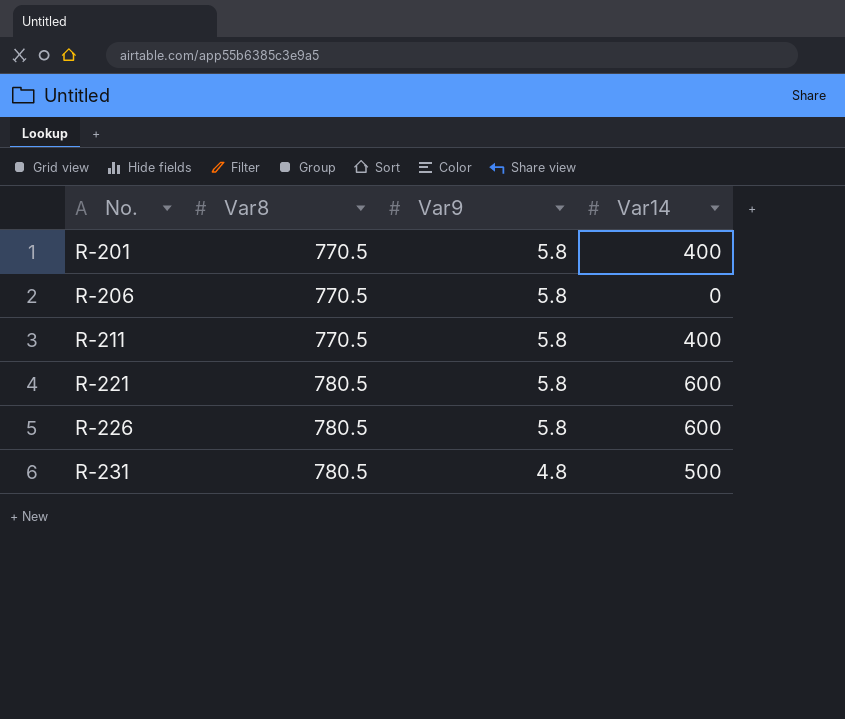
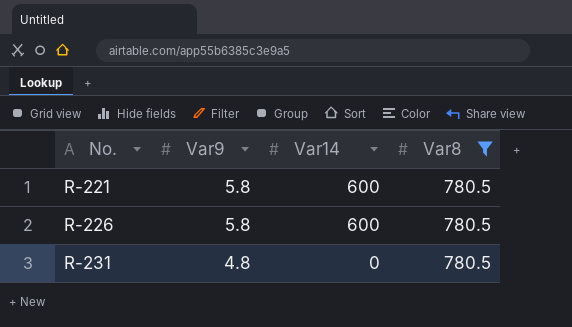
filter: none -> Var8 = 780.5
column Var8 | position: 2 -> 4
R-231 | Var14: 500 -> 0

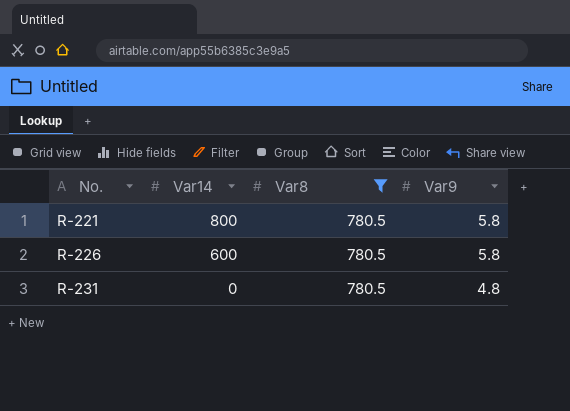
column Var9 | position: 2 -> 4
R-221 | Var14: 600 -> 800

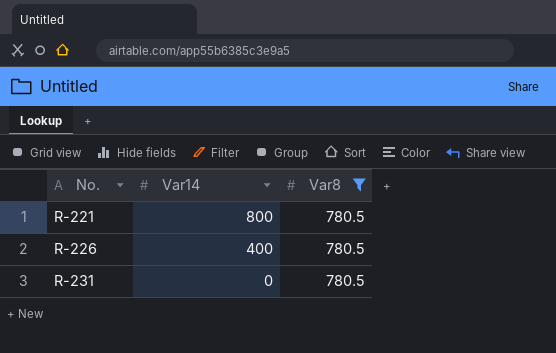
column Var9 | position: 4 -> none
R-226 | Var14: 600 -> 400

